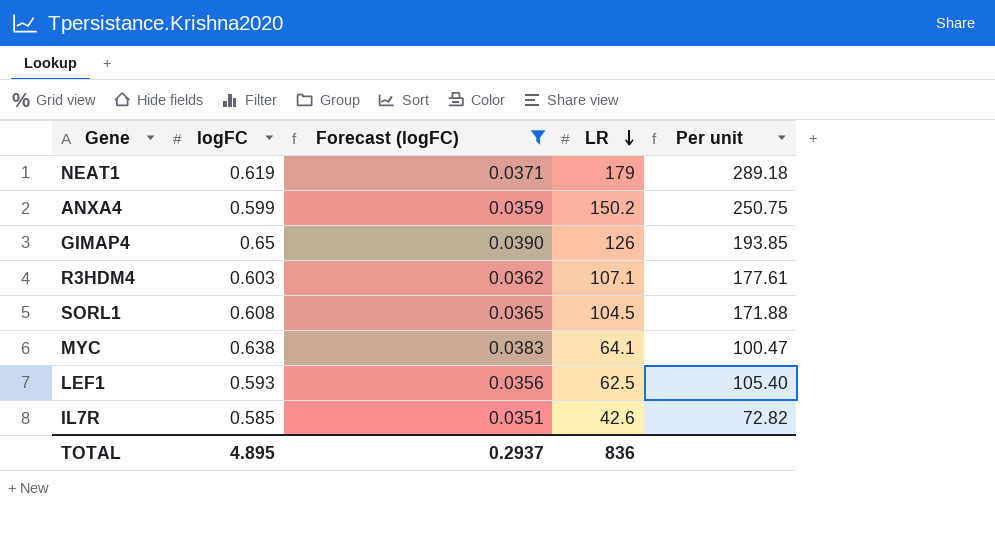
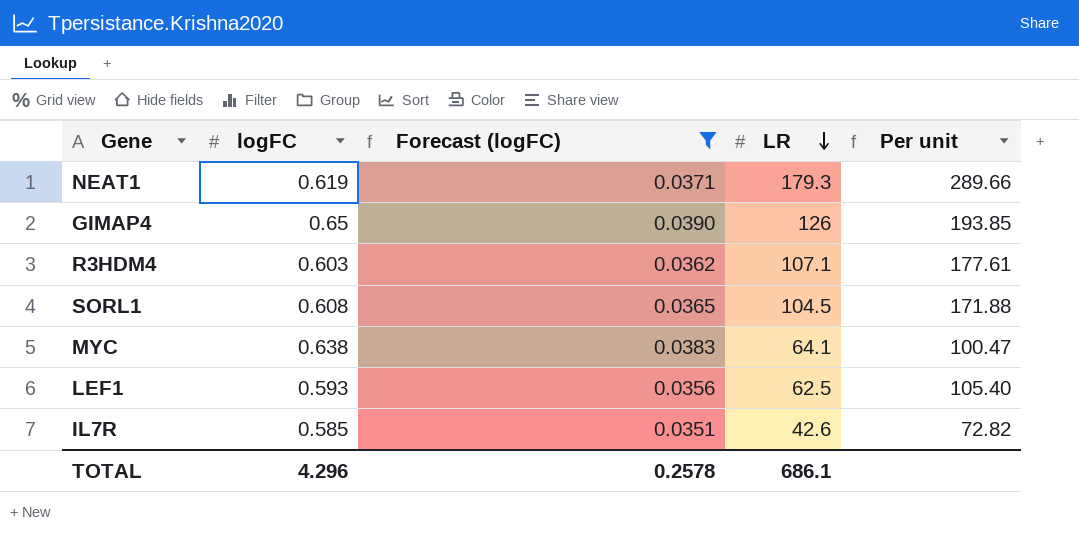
row ANXA4: 0.599 | 0.0359 | 150.2 | 250.75 -> none
NEAT1 | LR: 179 -> 179.3
NEAT1 | Per unit: 289.18 -> 289.66
TOTAL | logFC: 4.895 -> 4.296
TOTAL | Forecast (logFC): 0.2937 -> 0.2578
TOTAL | LR: 836 -> 686.1

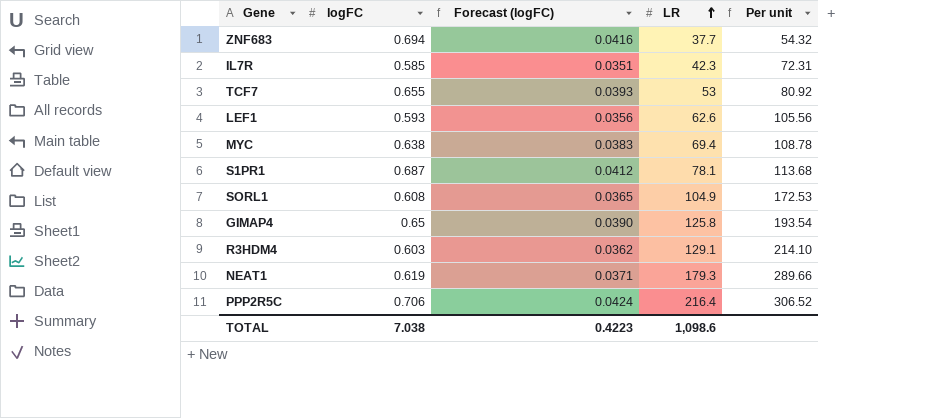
filter: Forecast (logFC) <= 0.0390 -> none
row order: LR descending -> LR ascending
IL7R | LR: 42.6 -> 42.3
IL7R | Per unit: 72.82 -> 72.31
LEF1 | LR: 62.5 -> 62.6
LEF1 | Per unit: 105.40 -> 105.56
MYC | LR: 64.1 -> 69.4
MYC | Per unit: 100.47 -> 108.78
SORL1 | LR: 104.5 -> 104.9
SORL1 | Per unit: 171.88 -> 172.53
GIMAP4 | LR: 126 -> 125.8
GIMAP4 | Per unit: 193.85 -> 193.54
R3HDM4 | LR: 107.1 -> 129.1
R3HDM4 | Per unit: 177.61 -> 214.10
TOTAL | logFC: 4.296 -> 7.038
TOTAL | Forecast (logFC): 0.2578 -> 0.4223
TOTAL | LR: 686.1 -> 1,098.6

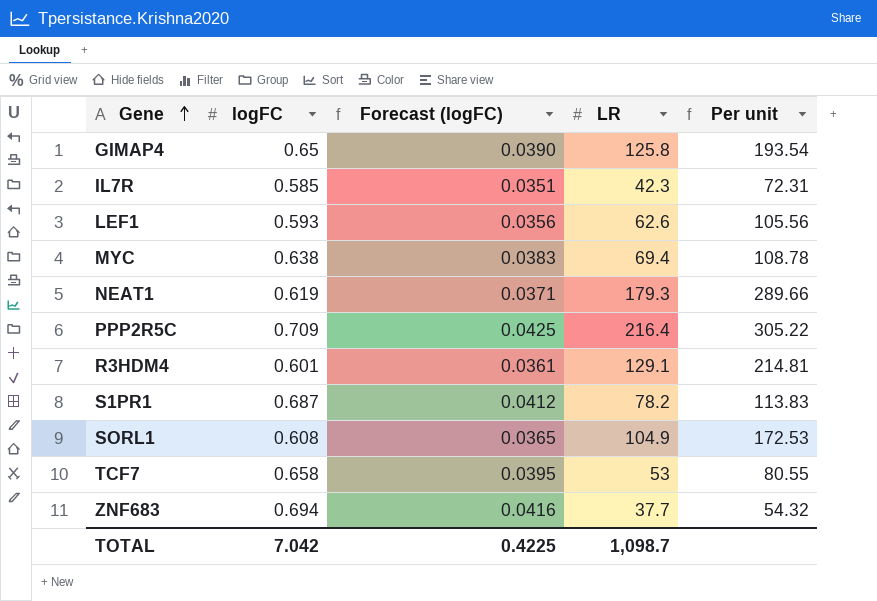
row order: LR ascending -> Gene ascending
PPP2R5C | logFC: 0.706 -> 0.709
PPP2R5C | Forecast (logFC): 0.0424 -> 0.0425
PPP2R5C | Per unit: 306.52 -> 305.22
R3HDM4 | logFC: 0.603 -> 0.601
R3HDM4 | Forecast (logFC): 0.0362 -> 0.0361
R3HDM4 | Per unit: 214.10 -> 214.81
S1PR1 | LR: 78.1 -> 78.2
S1PR1 | Per unit: 113.68 -> 113.83
TCF7 | logFC: 0.655 -> 0.658
TCF7 | Forecast (logFC): 0.0393 -> 0.0395
TCF7 | Per unit: 80.92 -> 80.55
TOTAL | logFC: 7.038 -> 7.042
TOTAL | Forecast (logFC): 0.4223 -> 0.4225
TOTAL | LR: 1,098.6 -> 1,098.7

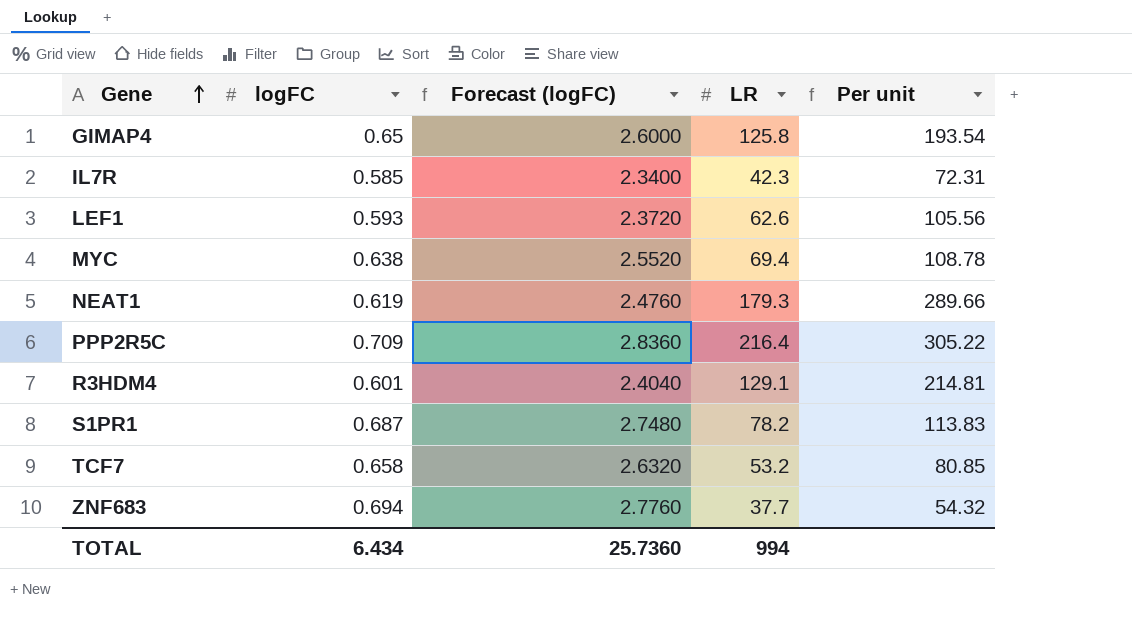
column Forecast (logFC) | formula: [logFC] * 0.06 -> [logFC] * 4
row SORL1: 0.608 | 0.0365 | 104.9 | 172.53 -> none
TCF7 | LR: 53 -> 53.2
TCF7 | Per unit: 80.55 -> 80.85
TOTAL | logFC: 7.042 -> 6.434
TOTAL | Forecast (logFC): 0.4225 -> 25.7360
TOTAL | LR: 1,098.7 -> 994

